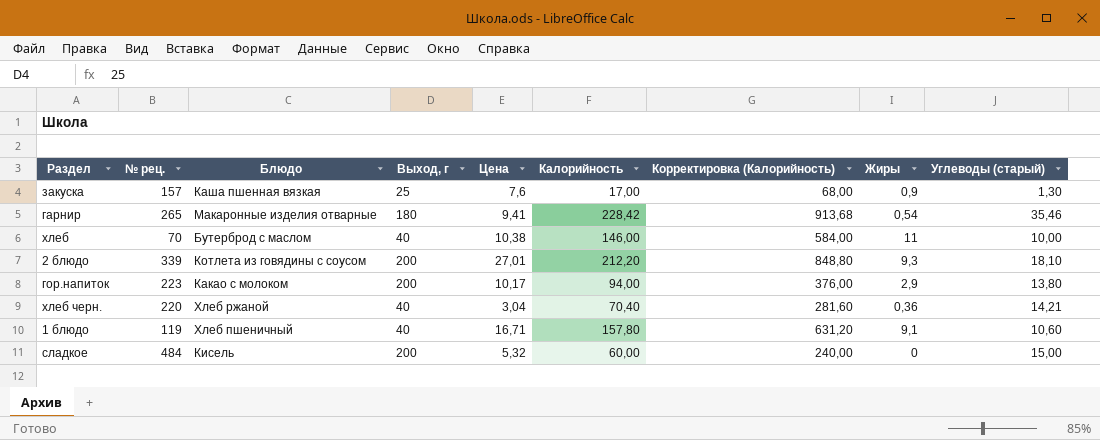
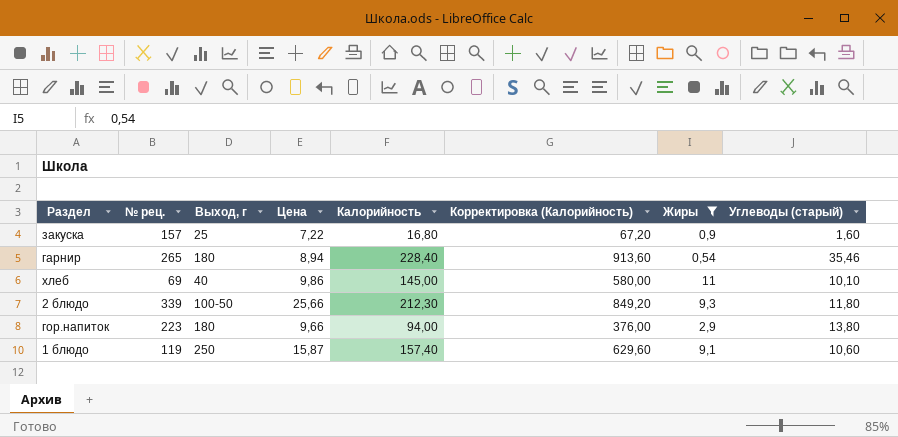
filter: none -> Жиры >= 0,54
column Блюдо | position: 3 -> none
закуска | Цена: 7,6 -> 7,22
закуска | Калорийность: 17,00 -> 16,80
закуска | Корректировка (Калорийность): 68,00 -> 67,20
закуска | Углеводы (старый): 1,30 -> 1,60
гарнир | Цена: 9,41 -> 8,94
гарнир | Калорийность: 228,42 -> 228,40
гарнир | Корректировка (Калорийность): 913,68 -> 913,60
хлеб | № рец.: 70 -> 69
хлеб | Цена: 10,38 -> 9,86
хлеб | Калорийность: 146,00 -> 145,00
хлеб | Корректировка (Калорийность): 584,00 -> 580,00
хлеб | Углеводы (старый): 10,00 -> 10,10
2 блюдо | Выход, г: 200 -> 100-50
2 блюдо | Цена: 27,01 -> 25,66
2 блюдо | Калорийность: 212,20 -> 212,30
2 блюдо | Корректировка (Калорийность): 848,80 -> 849,20
2 блюдо | Углеводы (старый): 18,10 -> 11,80
гор.напиток | Выход, г: 200 -> 180
гор.напиток | Цена: 10,17 -> 9,66
1 блюдо | Выход, г: 40 -> 250
1 блюдо | Цена: 16,71 -> 15,87
1 блюдо | Калорийность: 157,80 -> 157,40
1 блюдо | Корректировка (Калорийность): 631,20 -> 629,60

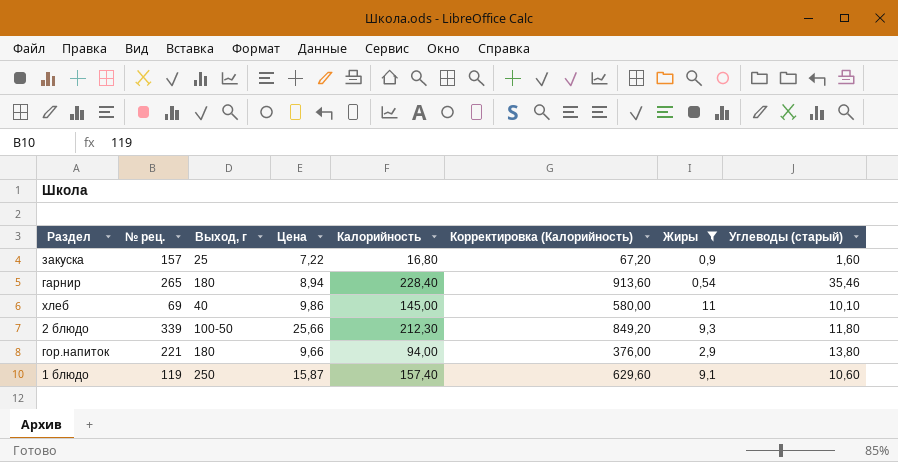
гор.напиток | № рец.: 223 -> 221

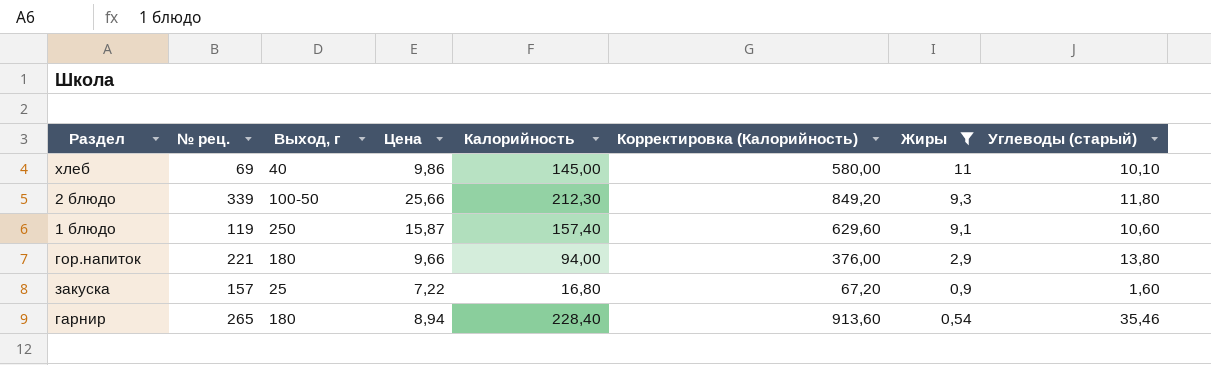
row order: none -> Жиры descending

